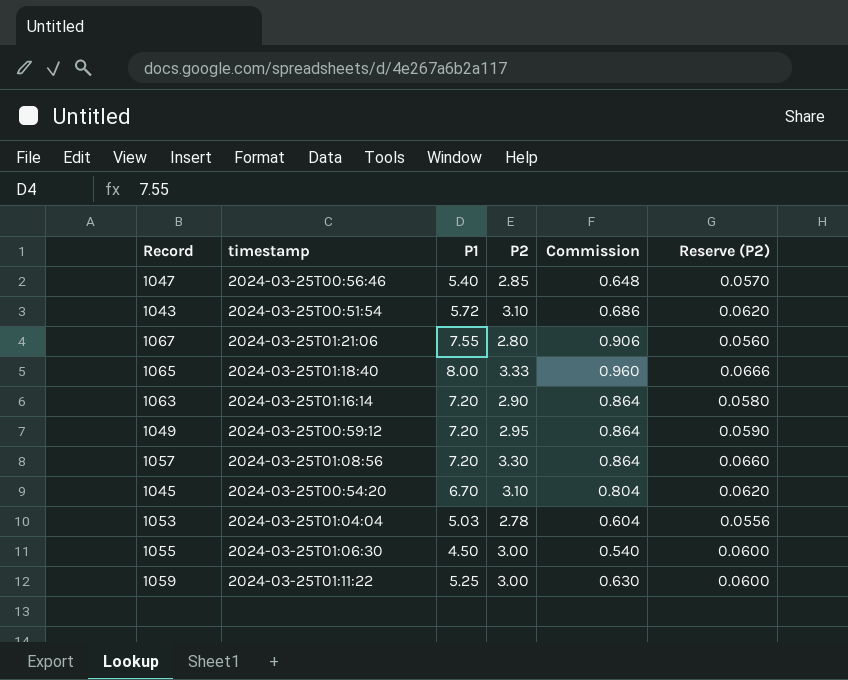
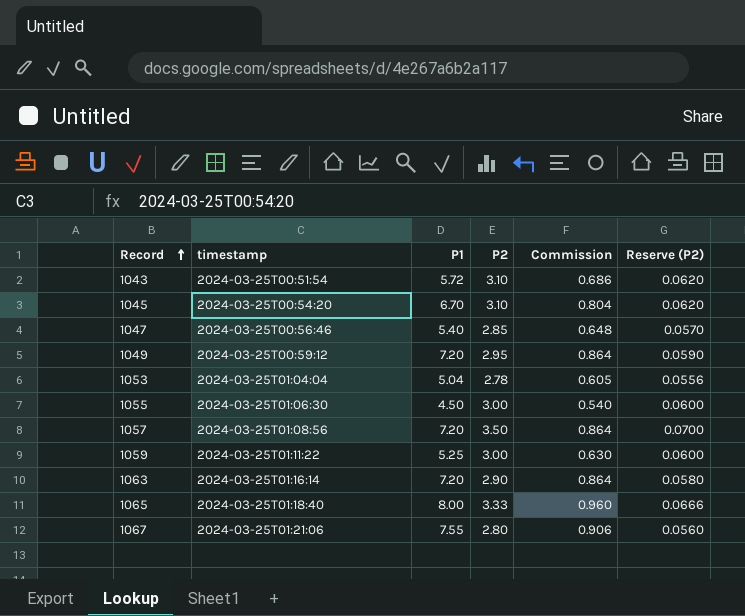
row order: none -> Record ascending
1053 | P1: 5.03 -> 5.04
1053 | Commission: 0.604 -> 0.605
1057 | P2: 3.30 -> 3.50
1057 | Reserve (P2): 0.0660 -> 0.0700

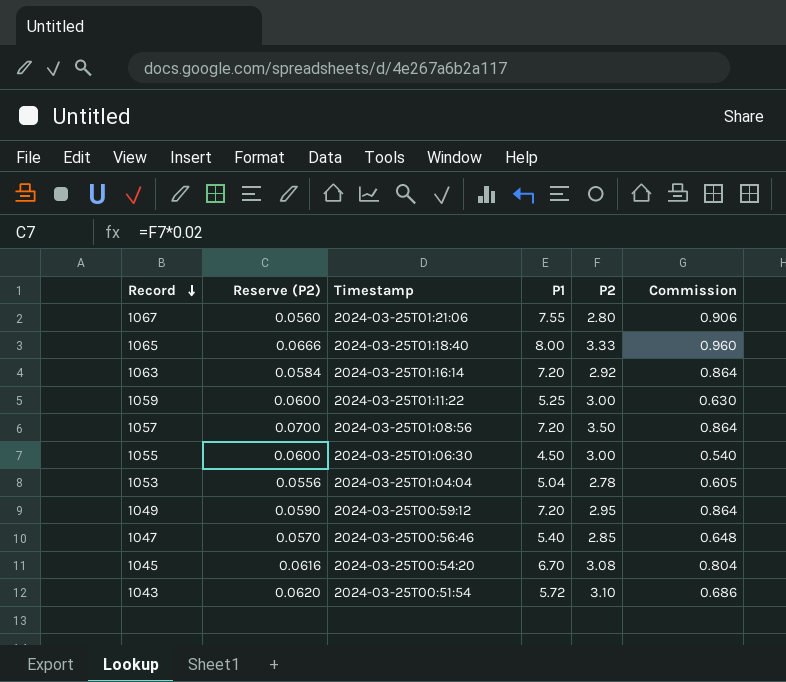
row order: Record ascending -> Record descending
column Reserve (P2) | position: 6 -> 2
column name: timestamp -> Timestamp
1063 | Reserve (P2): 0.0580 -> 0.0584
1063 | P2: 2.90 -> 2.92
1045 | Reserve (P2): 0.0620 -> 0.0616
1045 | P2: 3.10 -> 3.08

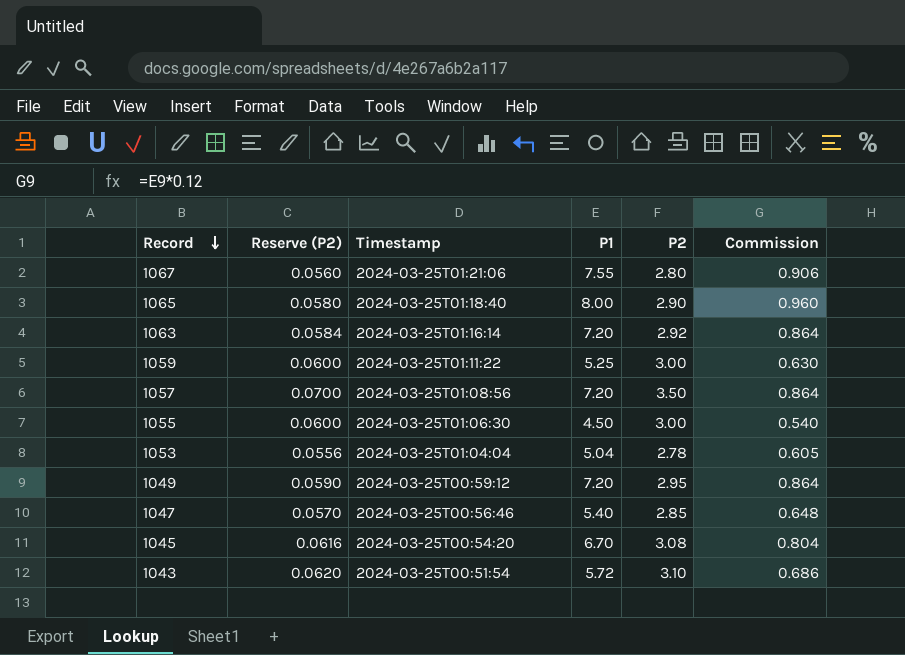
1065 | Reserve (P2): 0.0666 -> 0.0580
1065 | P2: 3.33 -> 2.90

